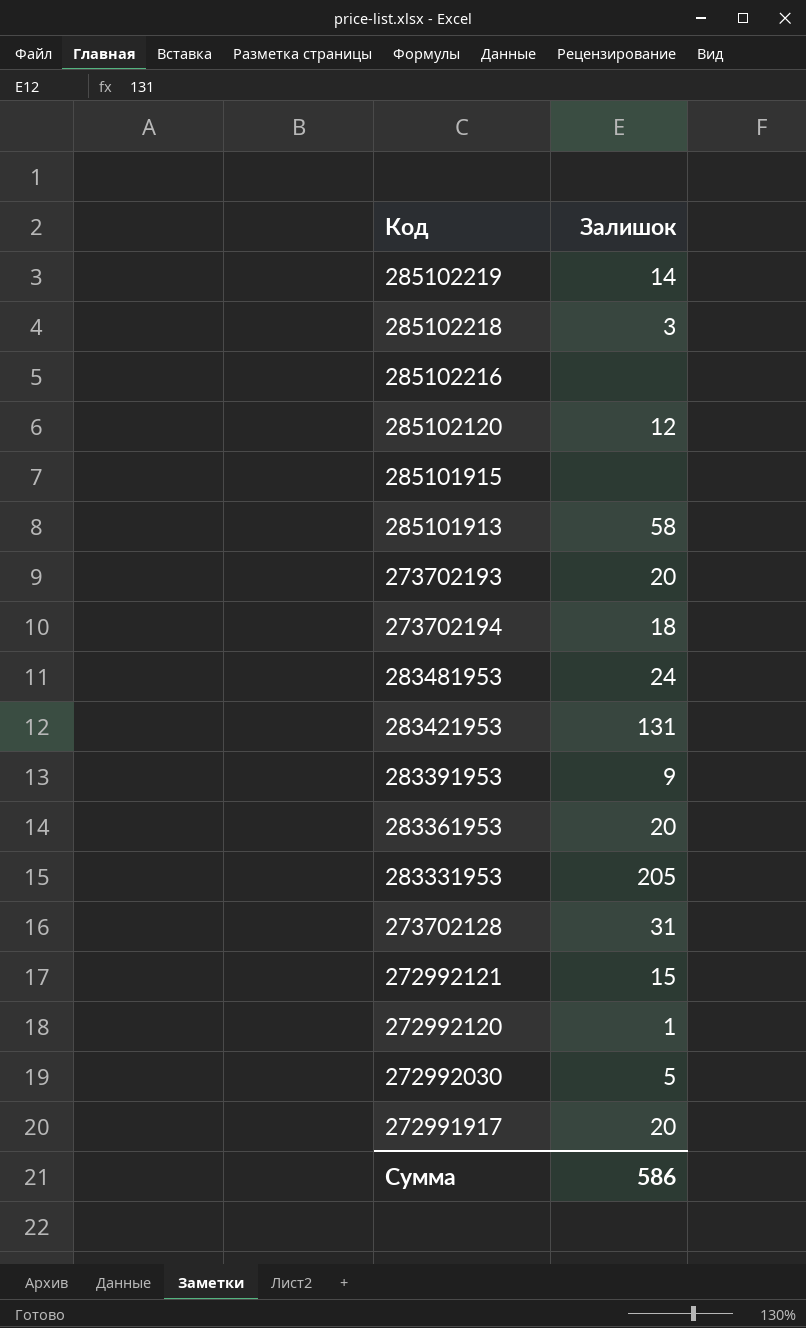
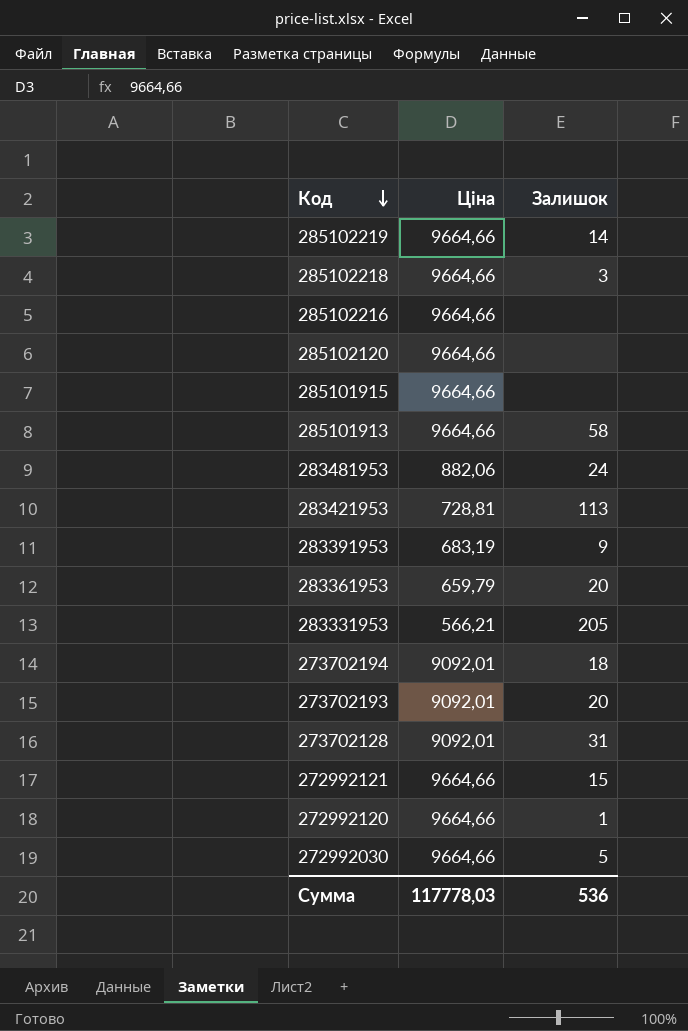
row order: none -> Код descending
column Ціна | position: none -> 2
row 272991917: 20 -> none
285102120 | Залишок: 12 -> none
283421953 | Залишок: 131 -> 113
Сумма | Залишок: 586 -> 536

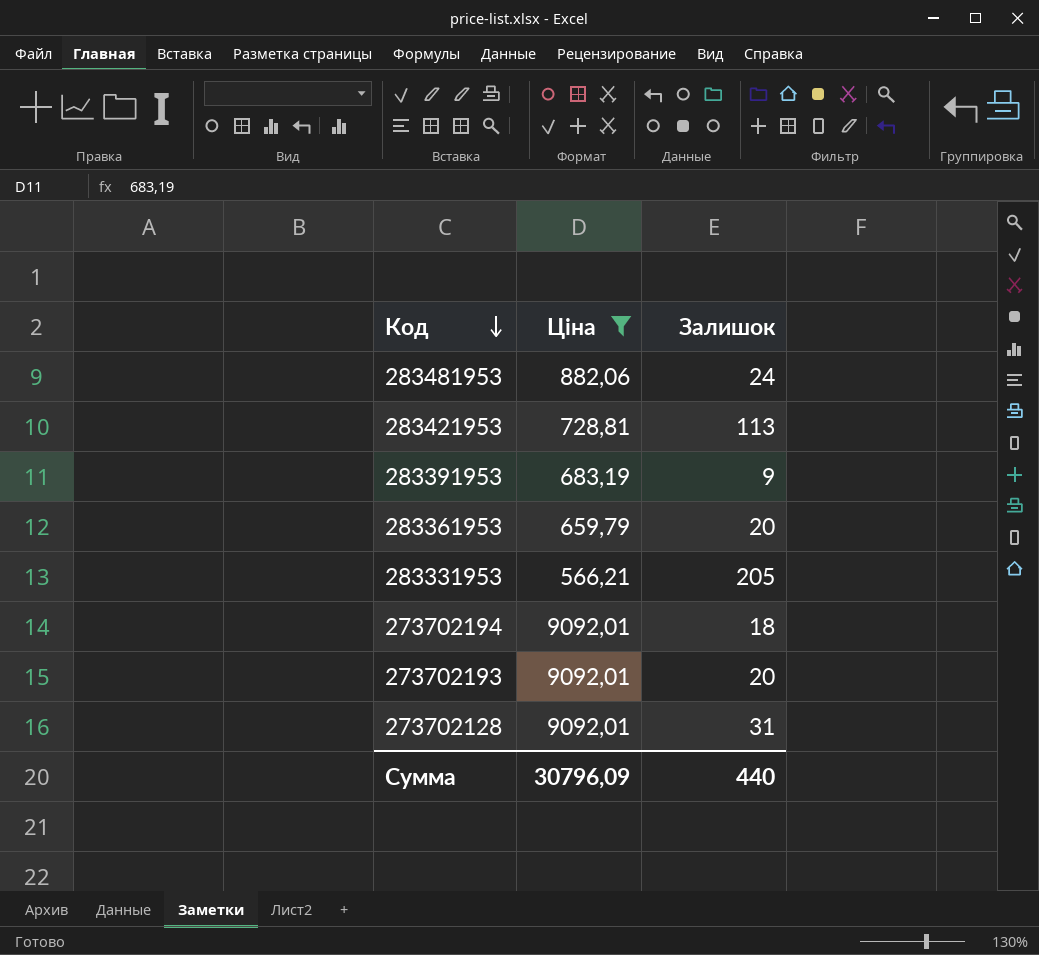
filter: none -> Ціна != 9664,66
Сумма | Ціна: 117778,03 -> 30796,09
Сумма | Залишок: 536 -> 440

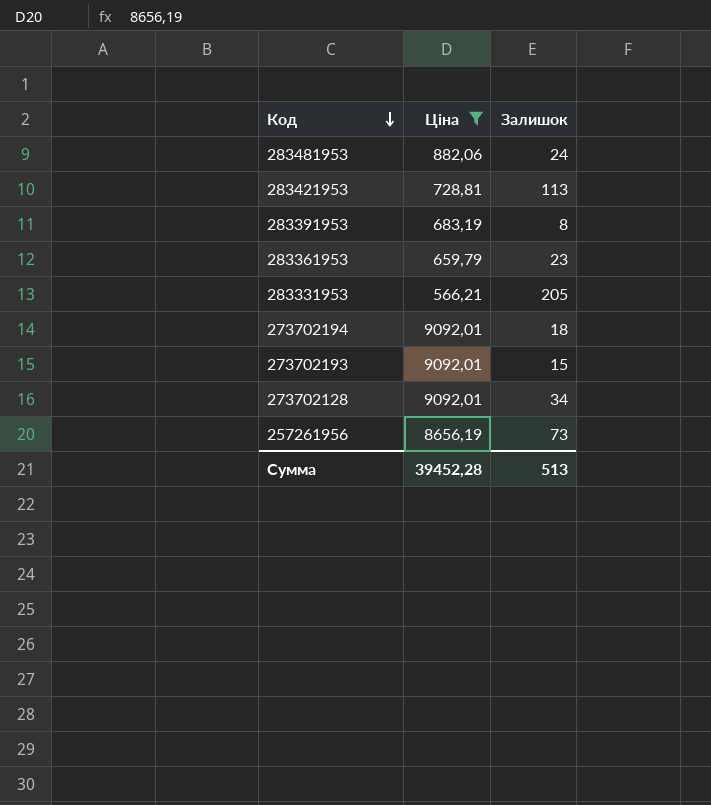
283391953 | Залишок: 9 -> 8
283361953 | Залишок: 20 -> 23
273702193 | Залишок: 20 -> 15
273702128 | Залишок: 31 -> 34
row 257261956: none -> 8656,19 | 73
Сумма | Ціна: 30796,09 -> 39452,28
Сумма | Залишок: 440 -> 513

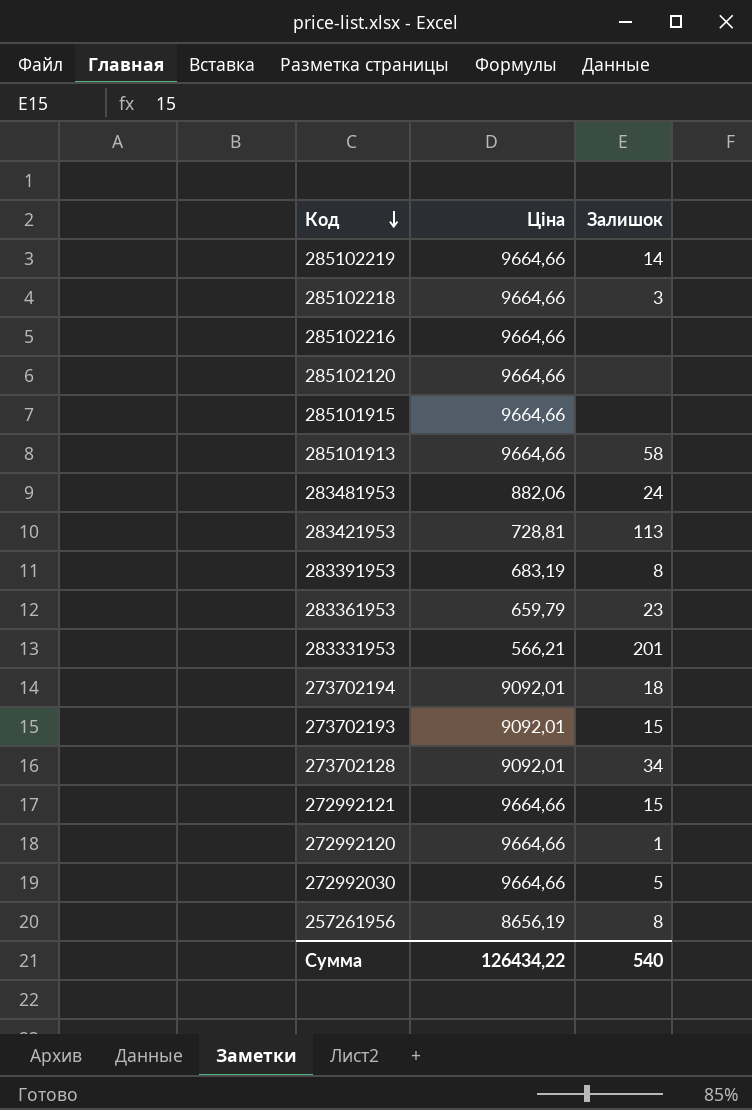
filter: Ціна != 9664,66 -> none
283331953 | Залишок: 205 -> 201
257261956 | Залишок: 73 -> 8
Сумма | Ціна: 39452,28 -> 126434,22
Сумма | Залишок: 513 -> 540

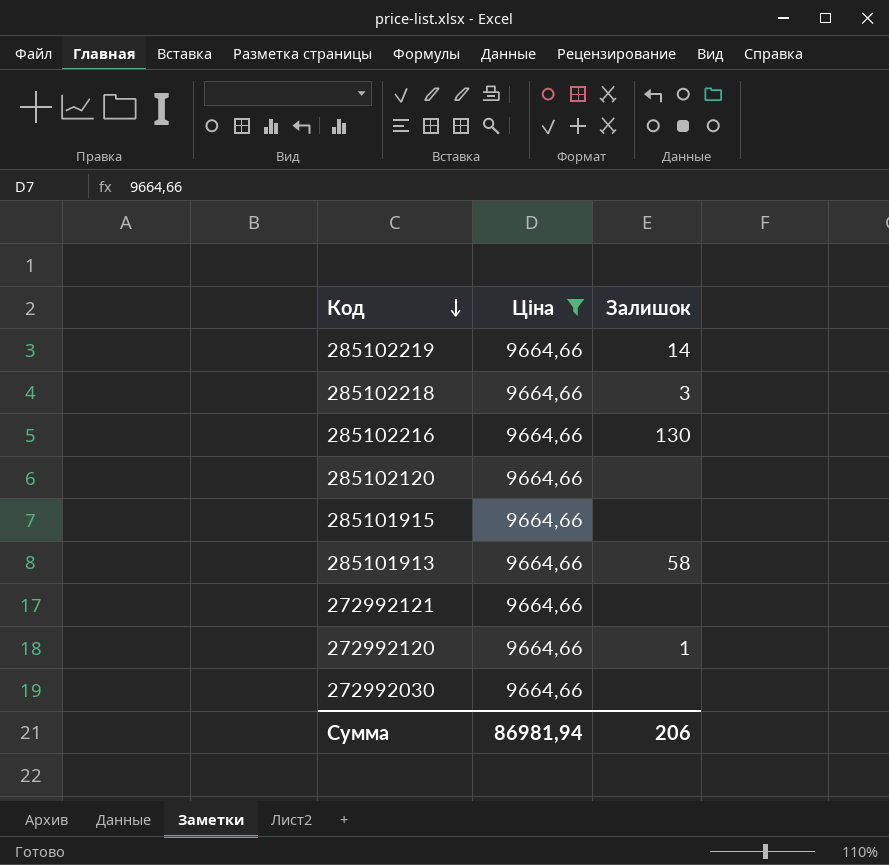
filter: none -> Ціна = 9664,66
285102216 | Залишок: none -> 130
272992121 | Залишок: 15 -> none
272992030 | Залишок: 5 -> none
Сумма | Ціна: 126434,22 -> 86981,94
Сумма | Залишок: 540 -> 206

